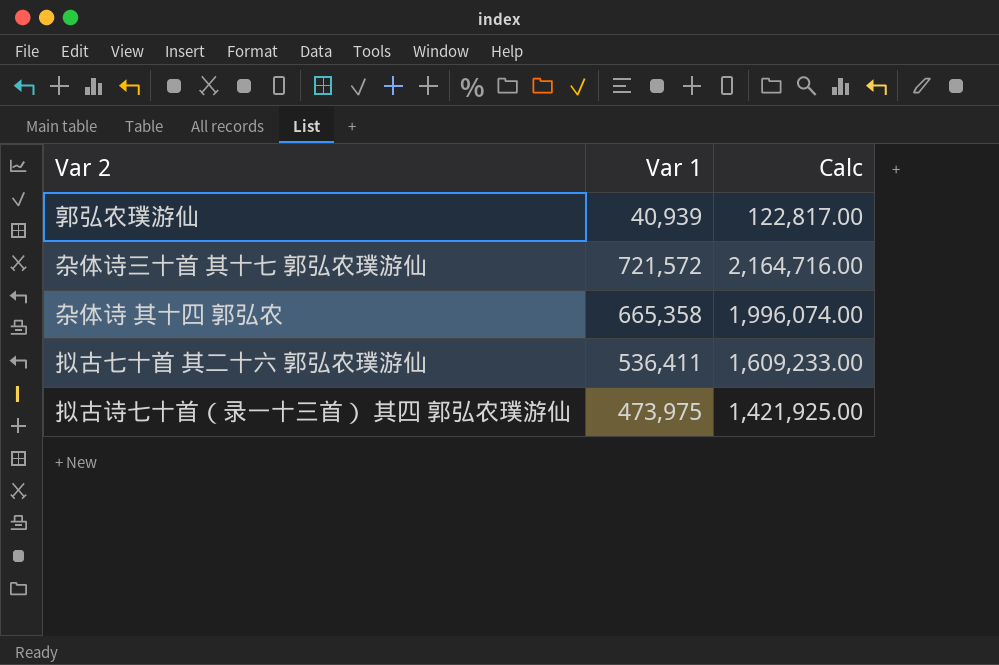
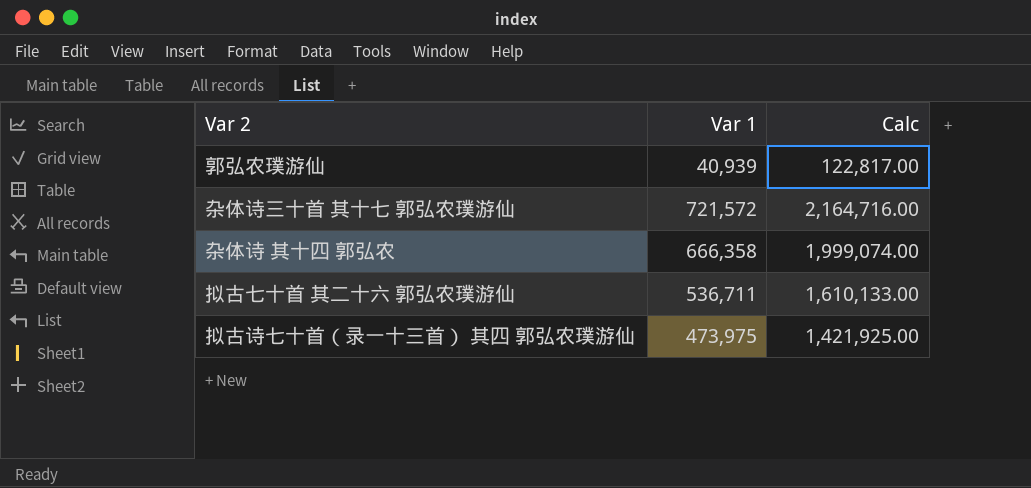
杂体诗 其十四 郭弘农 | Var 1: 665,358 -> 666,358
杂体诗 其十四 郭弘农 | Calc: 1,996,074.00 -> 1,999,074.00
拟古七十首 其二十六 郭弘农璞游仙 | Var 1: 536,411 -> 536,711
拟古七十首 其二十六 郭弘农璞游仙 | Calc: 1,609,233.00 -> 1,610,133.00

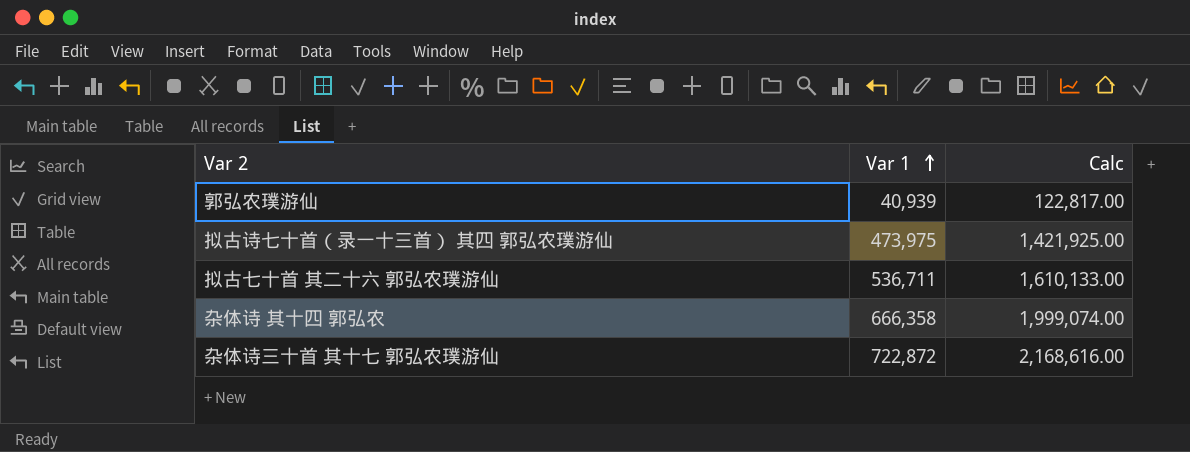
row order: none -> Var 1 ascending
杂体诗三十首 其十七 郭弘农璞游仙 | Var 1: 721,572 -> 722,872
杂体诗三十首 其十七 郭弘农璞游仙 | Calc: 2,164,716.00 -> 2,168,616.00

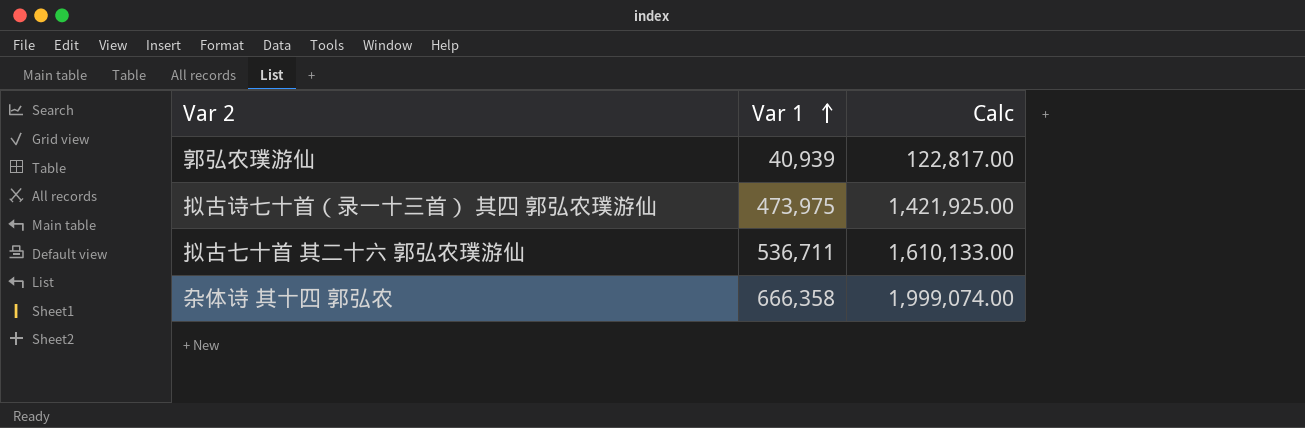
row 杂体诗三十首 其十七 郭弘农璞游仙: 722,872 | 2,168,616.00 -> none

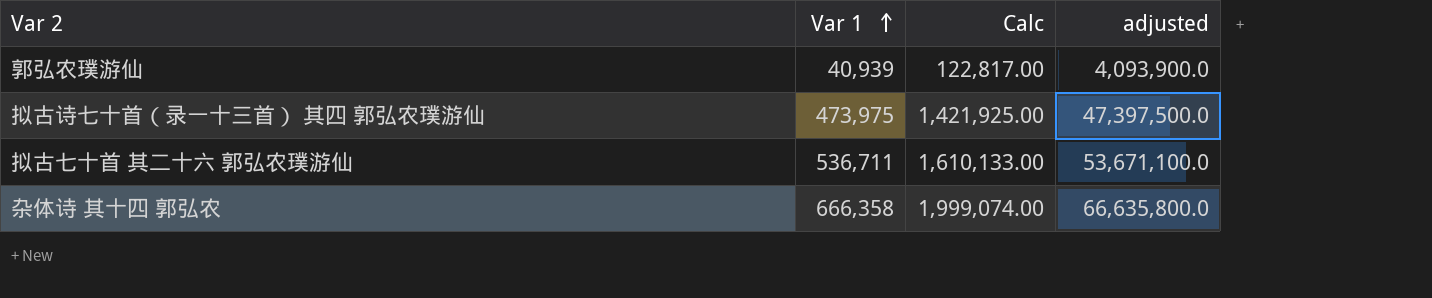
column adjusted | formula: none -> [Var 1] * 100

